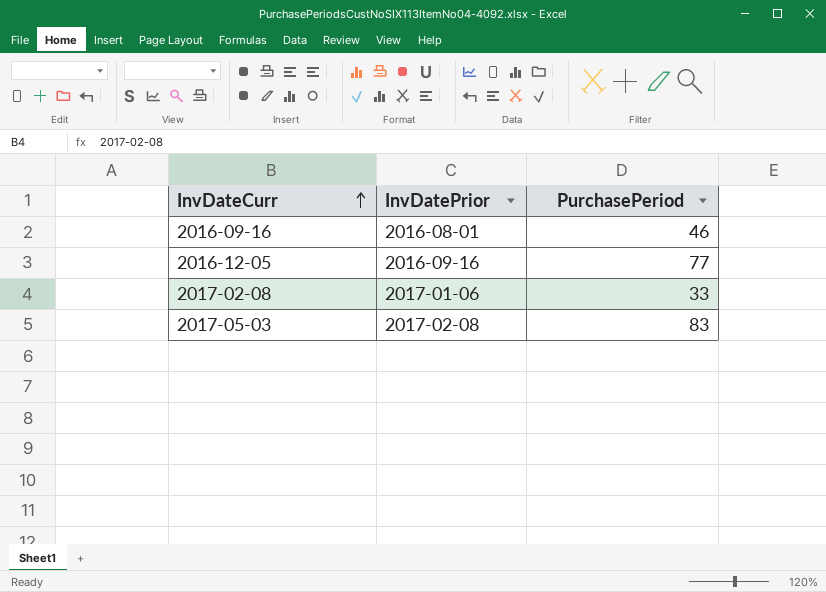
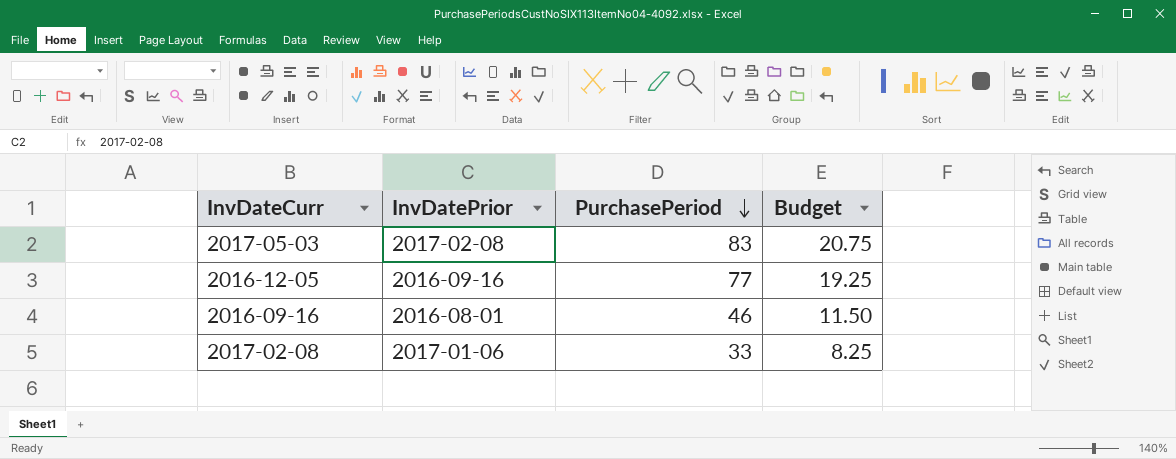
row order: InvDateCurr ascending -> PurchasePeriod descending
column Budget | formula: none -> [PurchasePeriod] * 0.25

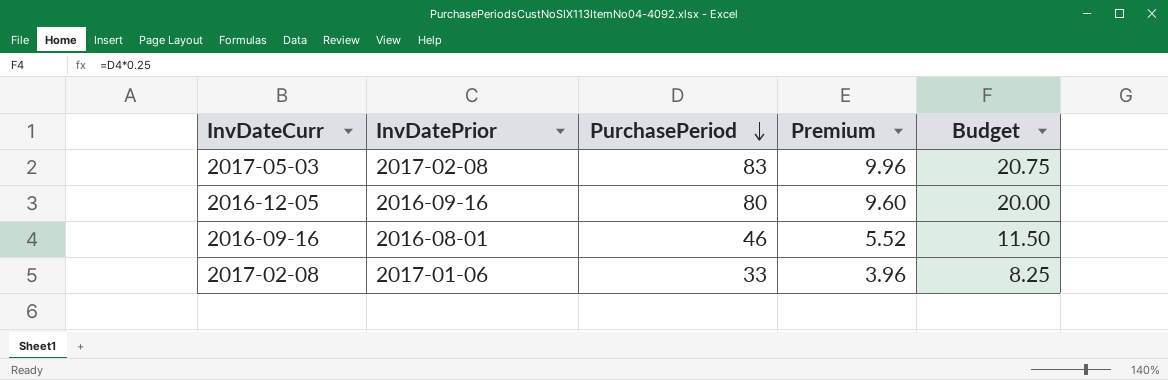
column Premium | formula: none -> [PurchasePeriod] * 0.12
2016-12-05 | PurchasePeriod: 77 -> 80
2016-12-05 | Budget: 19.25 -> 20.00

